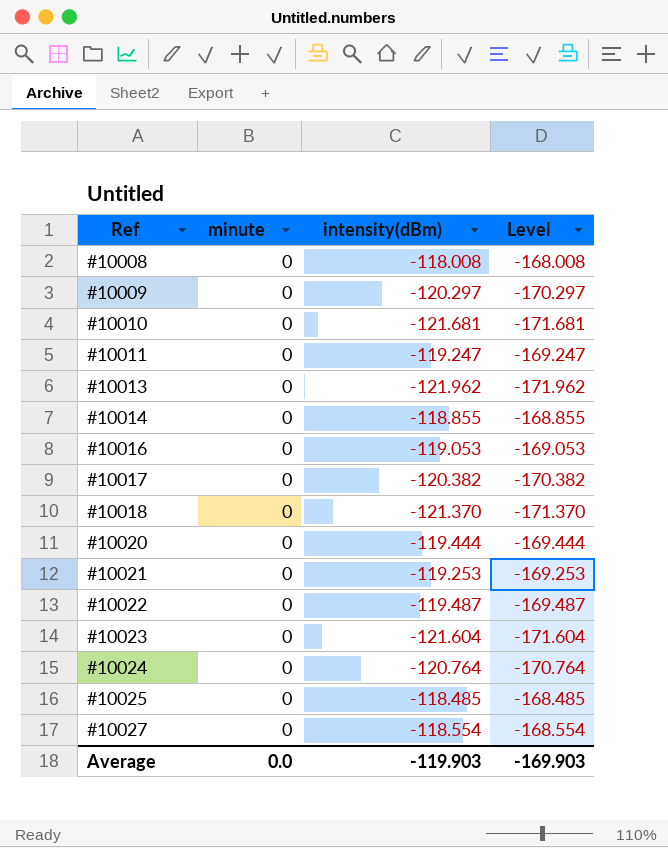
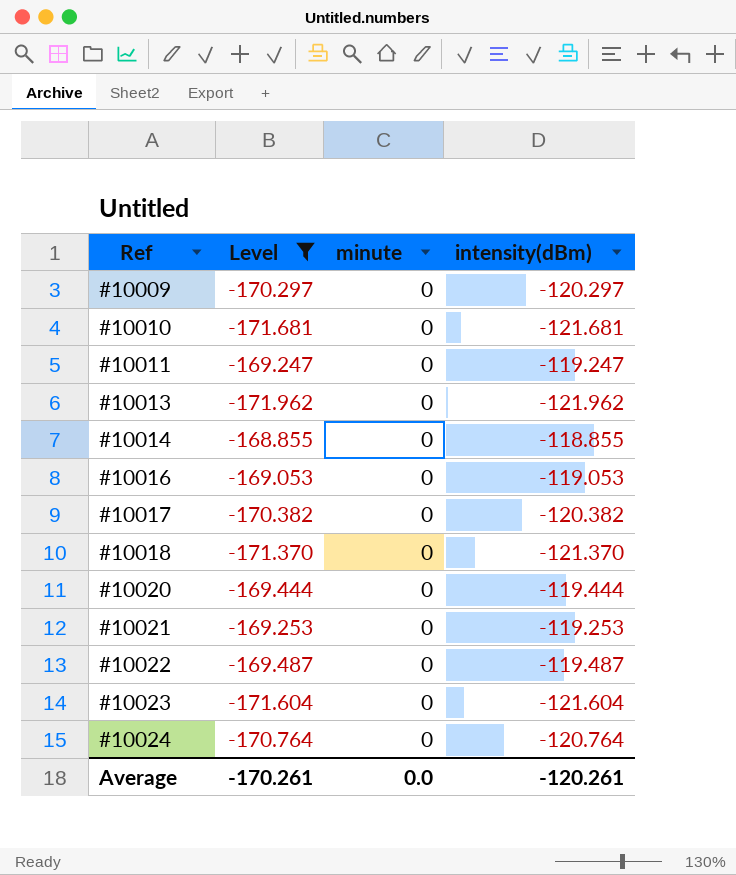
filter: none -> Level <= -168.855
column Level | position: 4 -> 2
Average | Level: -169.903 -> -170.261
Average | intensity(dBm): -119.903 -> -120.261

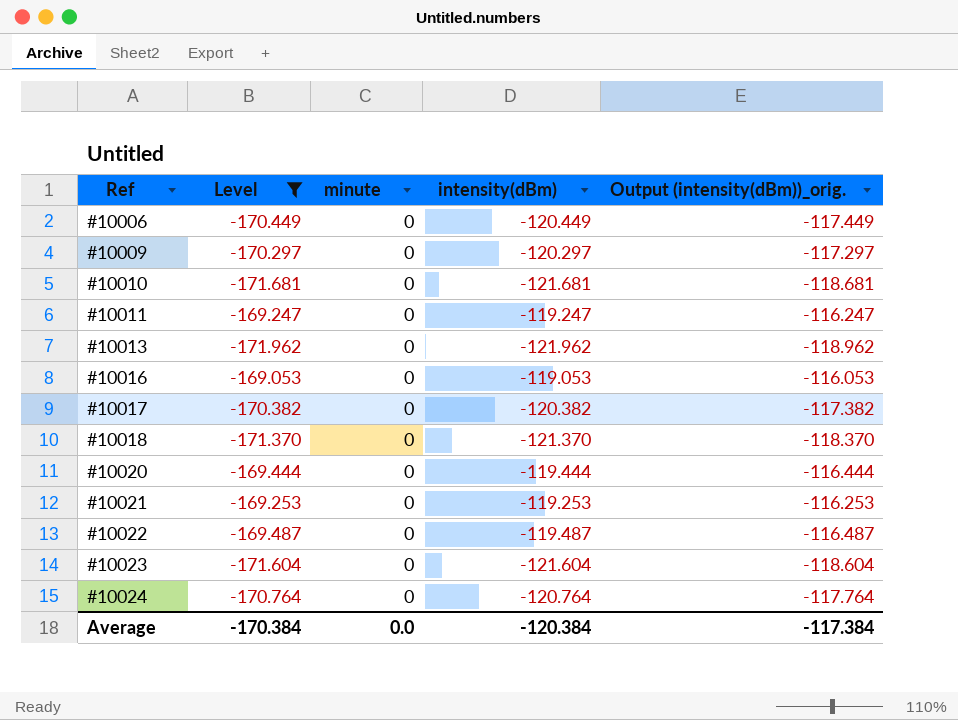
column Output (intensity(dBm))_orig. | formula: none -> [intensity(dBm)] + 3
row #10014: -168.855 | 0 | -118.855 -> none
row #10006: none -> -170.449 | 0 | -120.449 | -117.449
Average | Level: -170.261 -> -170.384
Average | intensity(dBm): -120.261 -> -120.384

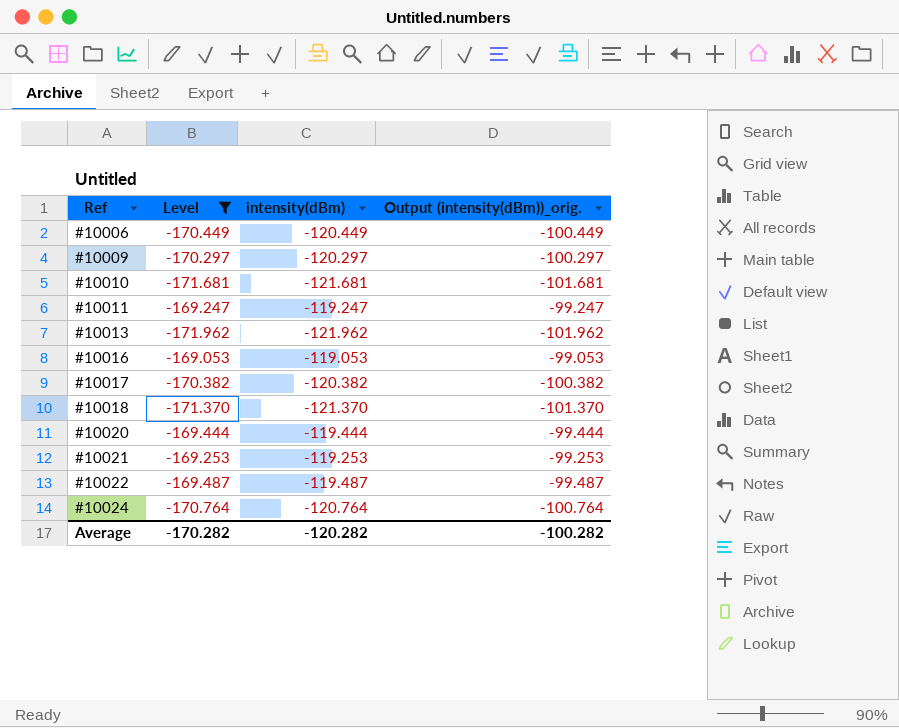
column minute | position: 3 -> none
column Output (intensity(dBm))_orig. | formula: [intensity(dBm)] + 3 -> [intensity(dBm)] + 20
row #10023: -171.604 | 0 | -121.604 | -118.604 -> none
Average | Level: -170.384 -> -170.282
Average | intensity(dBm): -120.384 -> -120.282
Average | Output (intensity(dBm))_orig.: -117.384 -> -100.282

